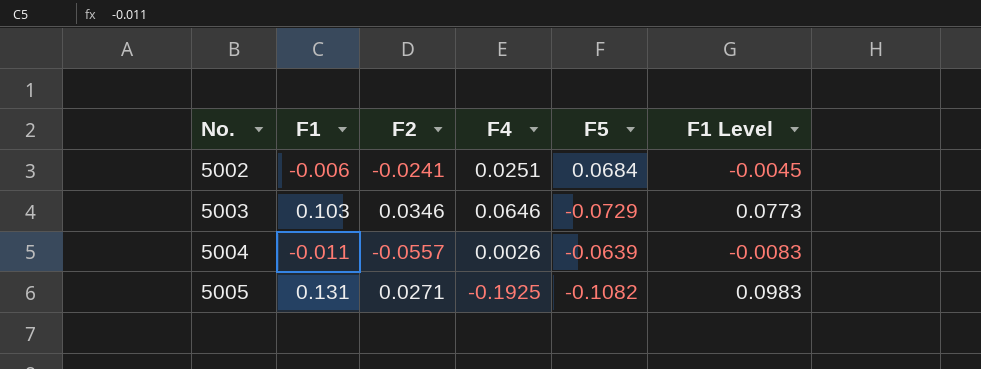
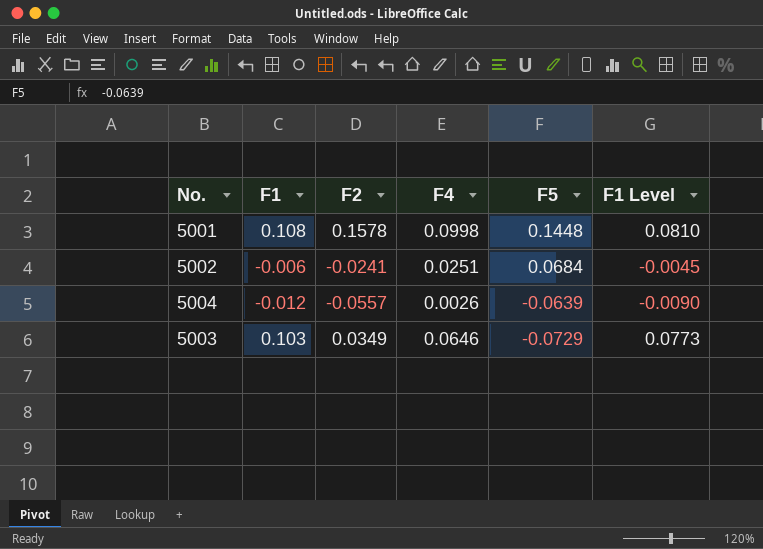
row order: No. ascending -> F5 descending
row 5005: 0.131 | 0.0271 | -0.1925 | -0.1082 | 0.0983 -> none
row 5001: none -> 0.108 | 0.1578 | 0.0998 | 0.1448 | 0.0810
5004 | F1: -0.011 -> -0.012
5004 | F1 Level: -0.0083 -> -0.0090
5003 | F2: 0.0346 -> 0.0349

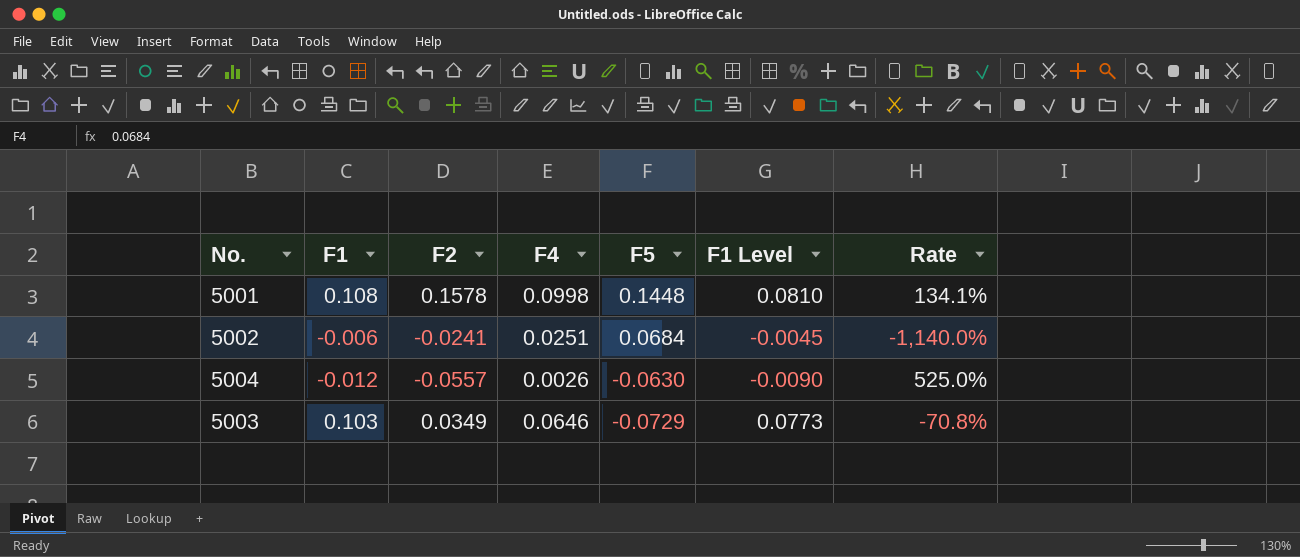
column Rate | formula: none -> [F5] / [F1]
5004 | F5: -0.0639 -> -0.0630

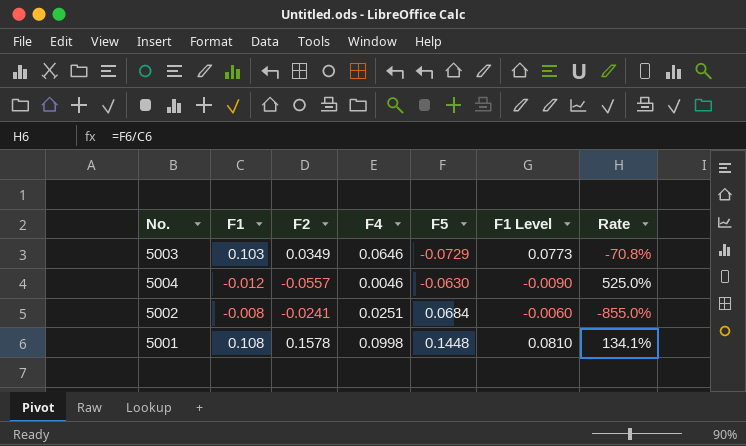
row order: F5 descending -> F5 ascending
5004 | F4: 0.0026 -> 0.0046
5002 | F1: -0.006 -> -0.008
5002 | F1 Level: -0.0045 -> -0.0060
5002 | Rate: -1,140.0% -> -855.0%

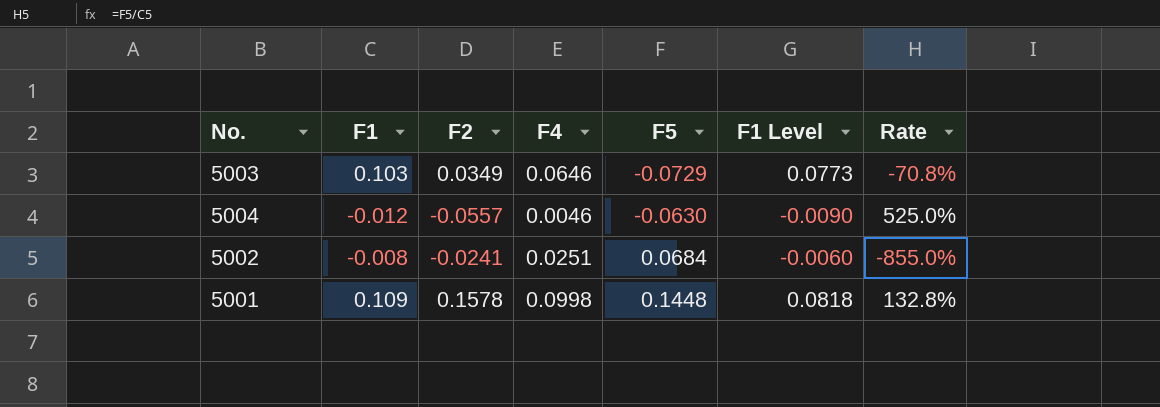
5001 | F1: 0.108 -> 0.109
5001 | F1 Level: 0.0810 -> 0.0818
5001 | Rate: 134.1% -> 132.8%

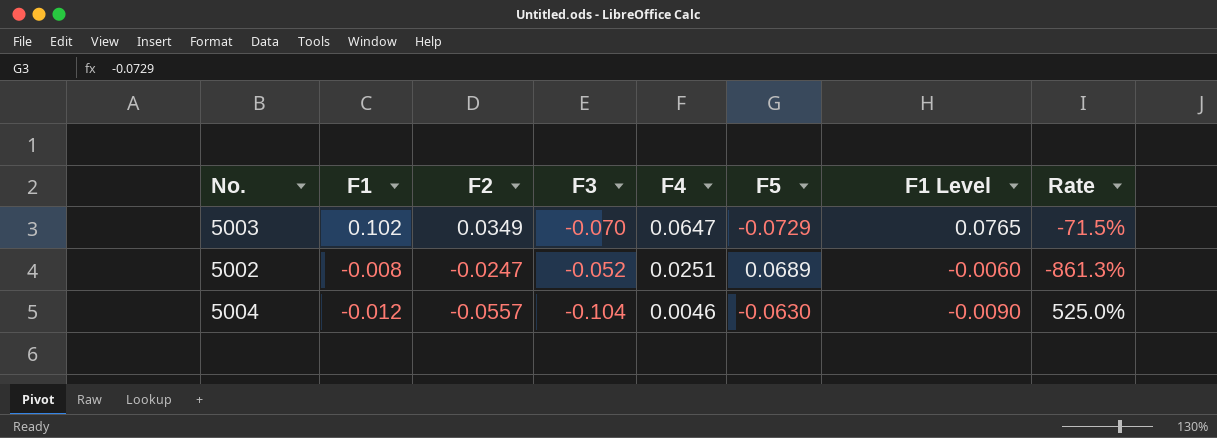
row order: F5 ascending -> F1 descending
column F3 | position: none -> 4
row 5001: 0.109 | 0.1578 | 0.0998 | 0.1448 | 0.0818 | 132.8% -> none
5003 | F1: 0.103 -> 0.102
5003 | F4: 0.0646 -> 0.0647
5003 | F1 Level: 0.0773 -> 0.0765
5003 | Rate: -70.8% -> -71.5%
5002 | F2: -0.0241 -> -0.0247
5002 | F5: 0.0684 -> 0.0689
5002 | Rate: -855.0% -> -861.3%

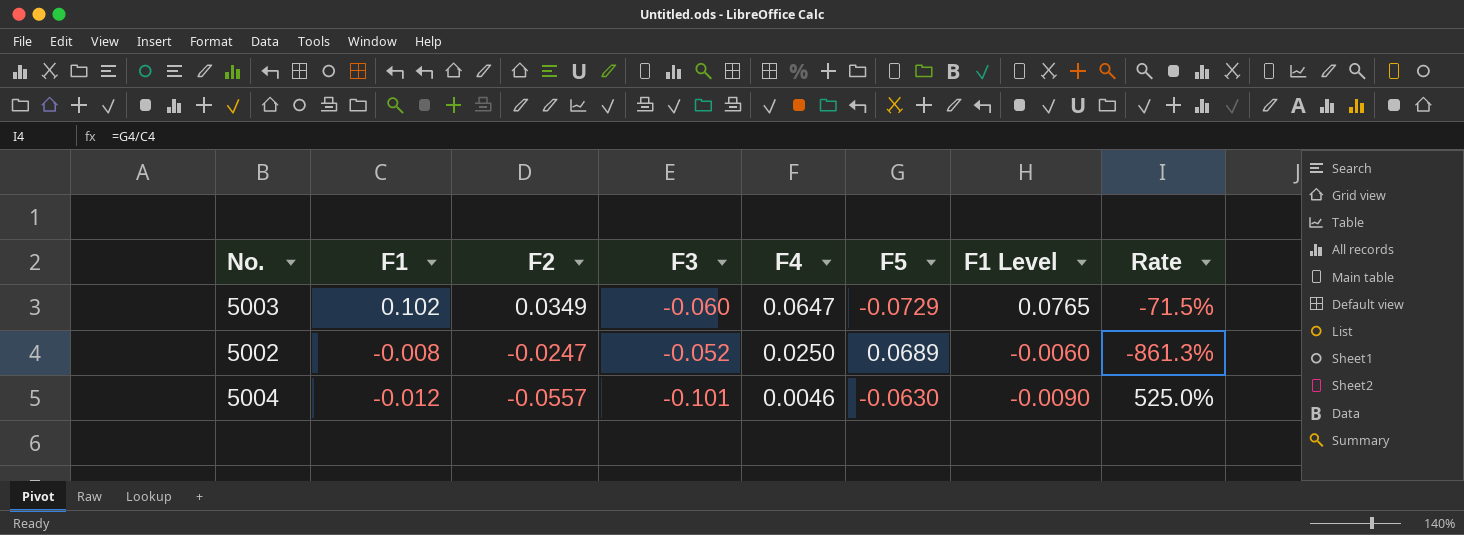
5003 | F3: -0.070 -> -0.060
5002 | F4: 0.0251 -> 0.0250
5004 | F3: -0.104 -> -0.101

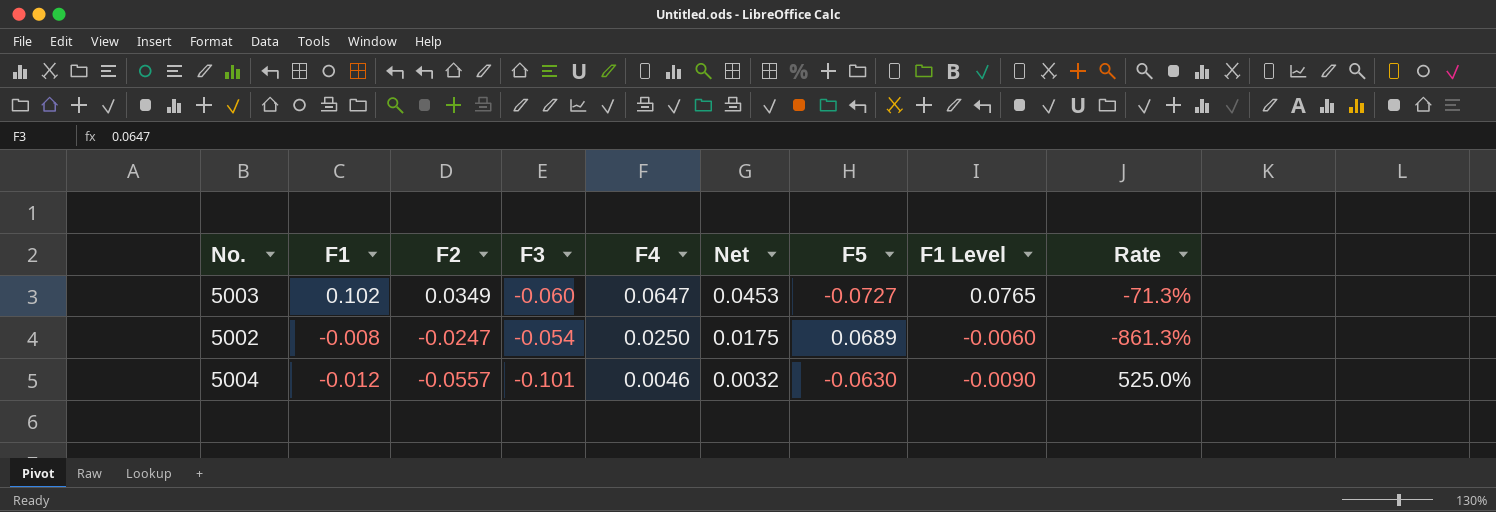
column Net | formula: none -> [F4] * 0.7
5003 | F5: -0.0729 -> -0.0727
5003 | Rate: -71.5% -> -71.3%
5002 | F3: -0.052 -> -0.054

